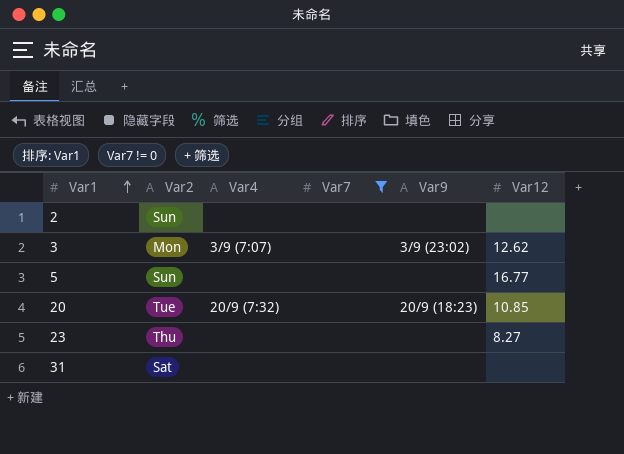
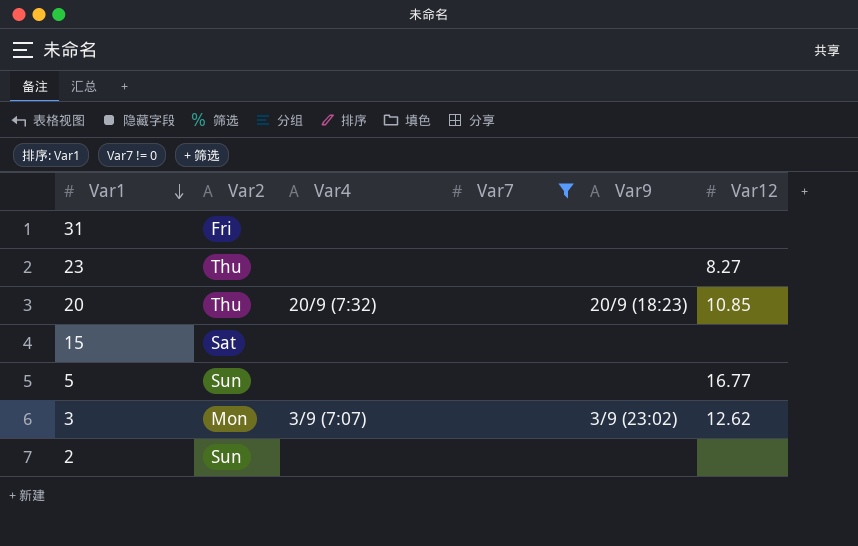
row order: Var1 ascending -> Var1 descending
31 | Var2: Sat -> Fri
20 | Var2: Tue -> Thu
row 15: none -> Sat | none | none | none | none

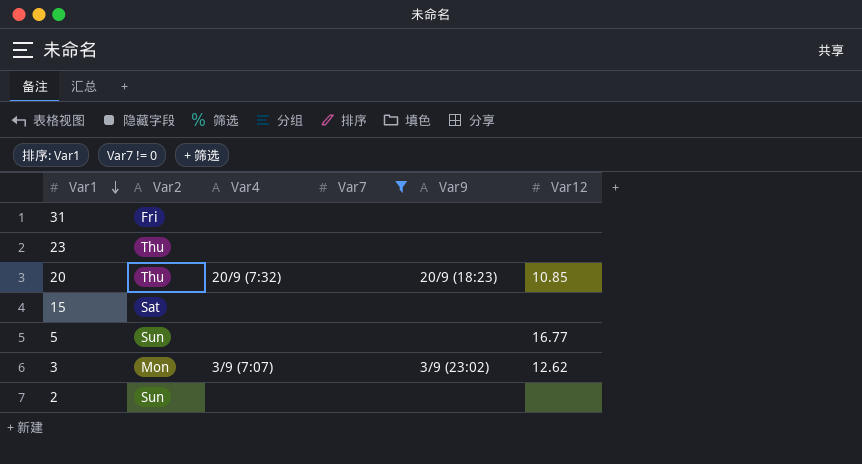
23 | Var12: 8.27 -> none

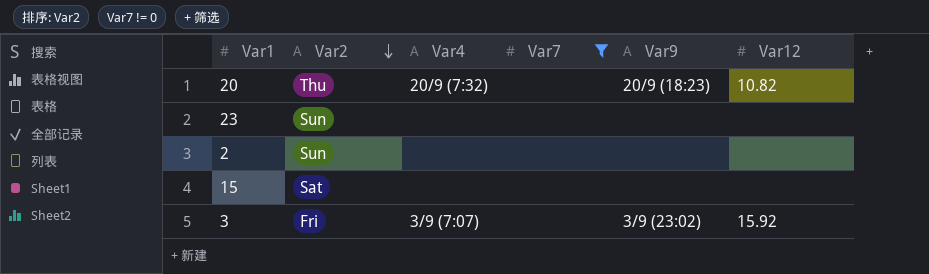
row order: Var1 descending -> Var2 descending
row 31: Fri | none | none | none | none -> none
row 5: Sun | none | none | none | 16.77 -> none
20 | Var12: 10.85 -> 10.82
23 | Var2: Thu -> Sun
3 | Var2: Mon -> Fri
3 | Var12: 12.62 -> 15.92

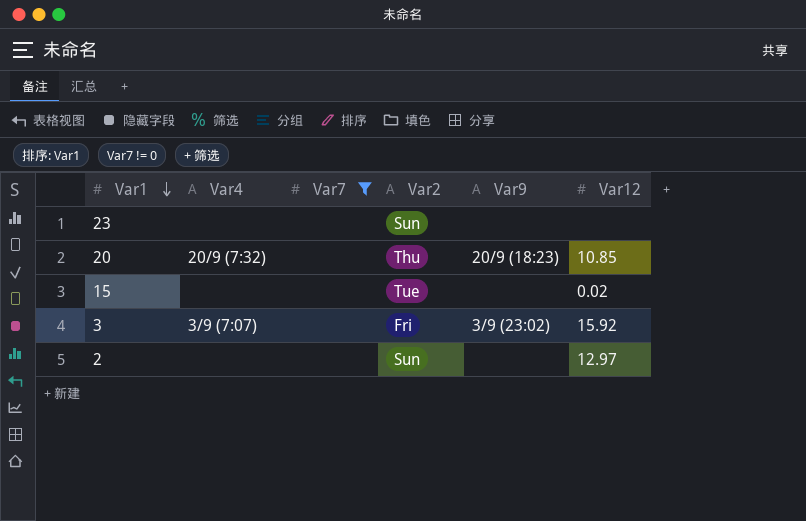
row order: Var2 descending -> Var1 descending
column Var2 | position: 2 -> 4
20 | Var12: 10.82 -> 10.85
15 | Var2: Sat -> Tue
15 | Var12: none -> 0.02
2 | Var12: none -> 12.97

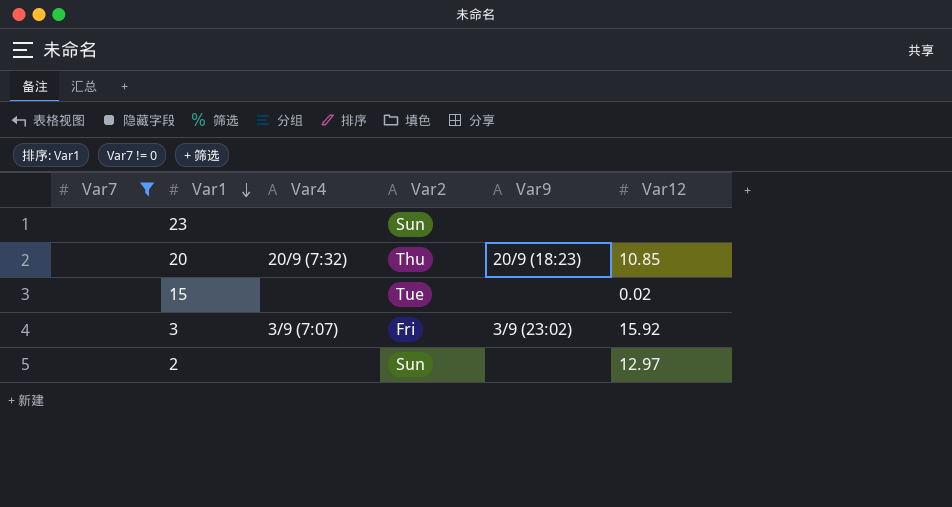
column Var7 | position: 3 -> 1

